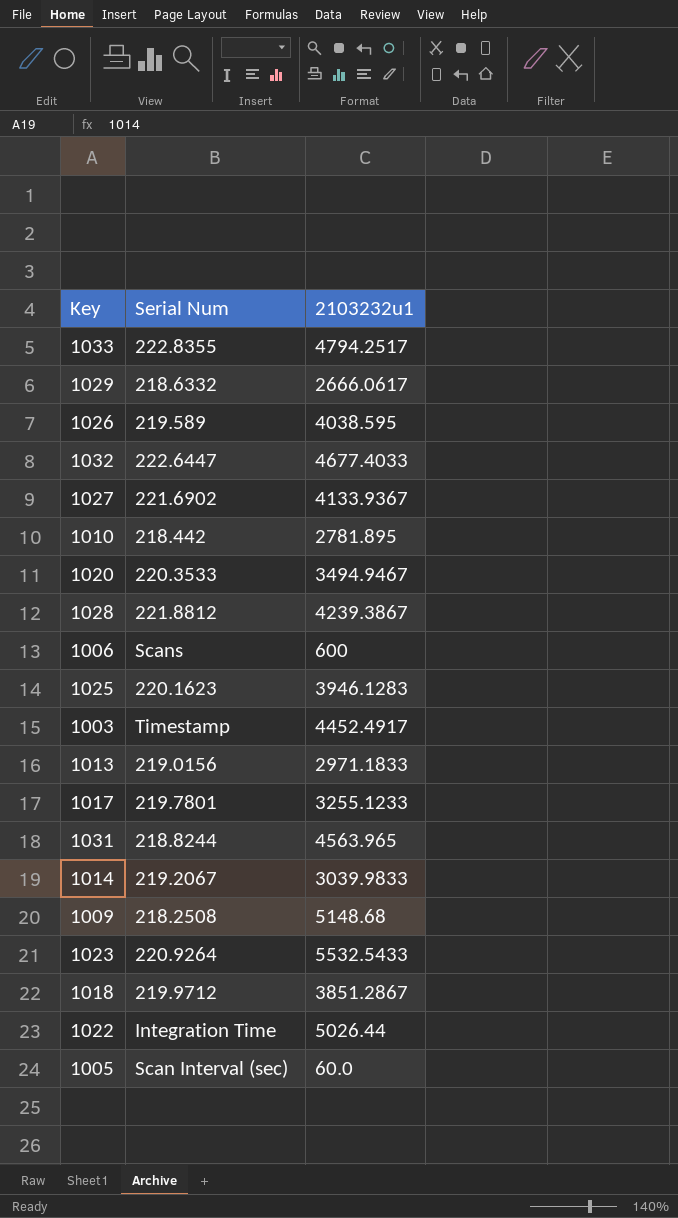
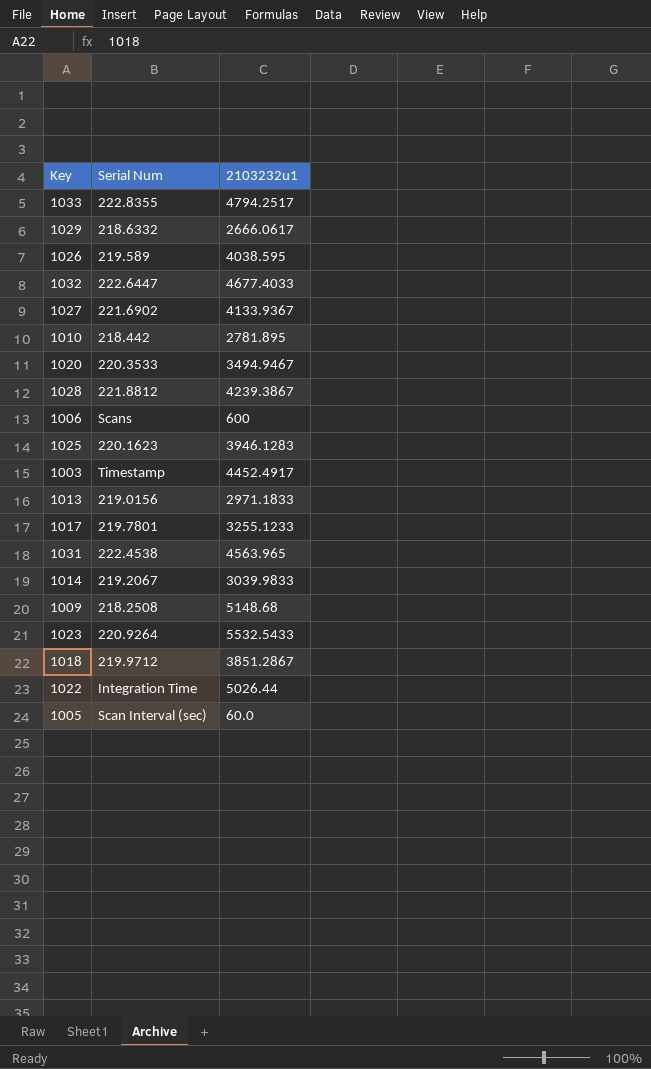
1031 | Serial Num: 218.8244 -> 222.4538

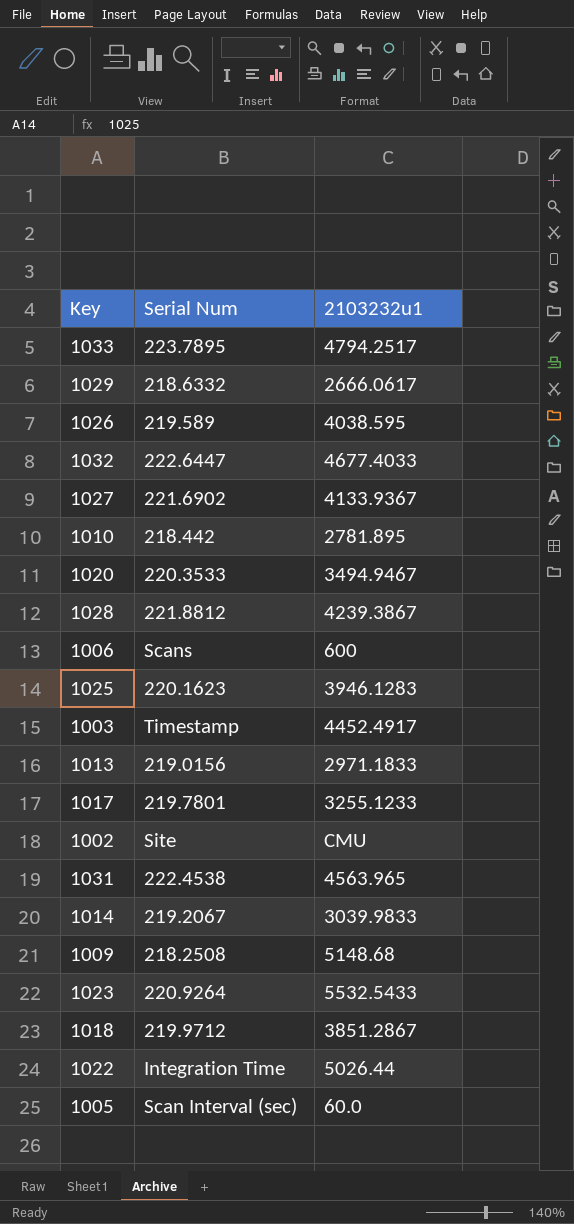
1033 | Serial Num: 222.8355 -> 223.7895
row 1002: none -> Site | CMU

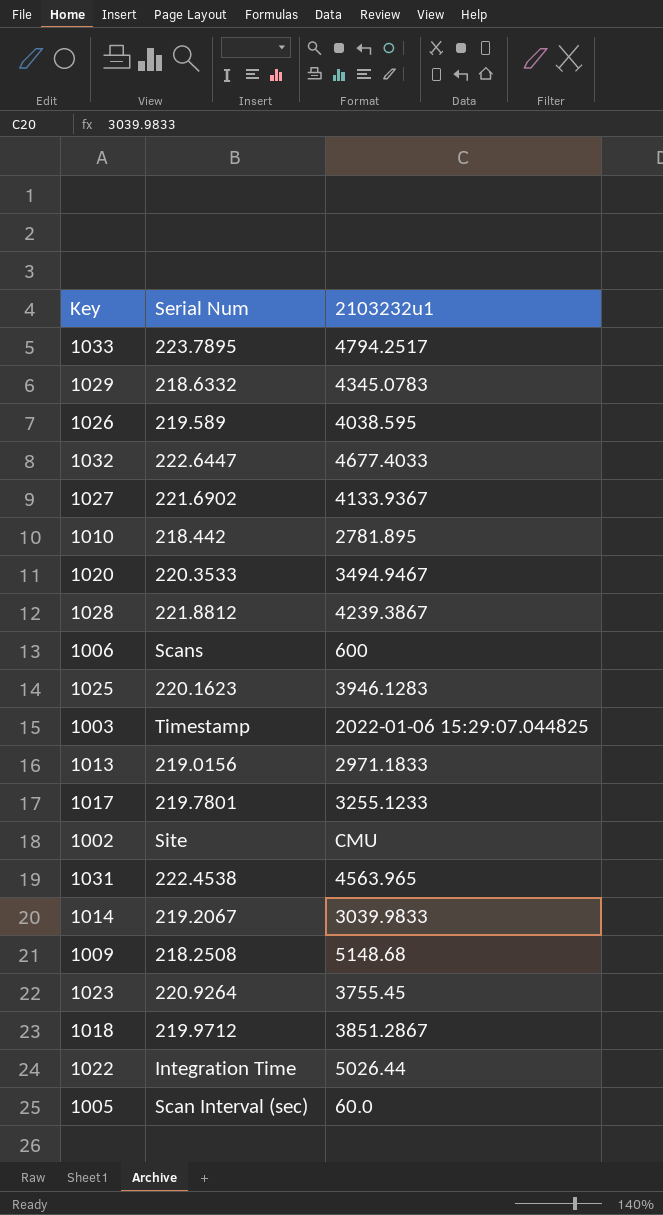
1029 | 2103232u1: 2666.0617 -> 4345.0783
1003 | 2103232u1: 4452.4917 -> 2022-01-06 15:29:07.044825
1023 | 2103232u1: 5532.5433 -> 3755.45

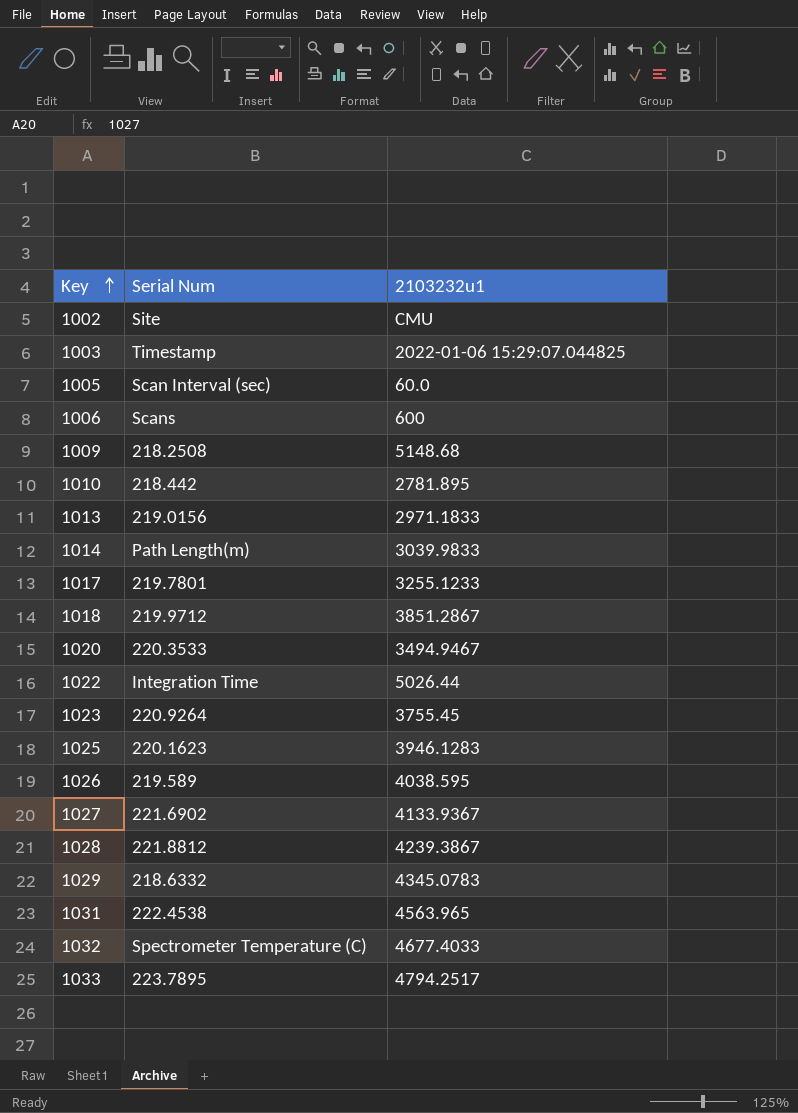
row order: none -> Key ascending
1014 | Serial Num: 219.2067 -> Path Length(m)
1032 | Serial Num: 222.6447 -> Spectrometer Temperature (C)

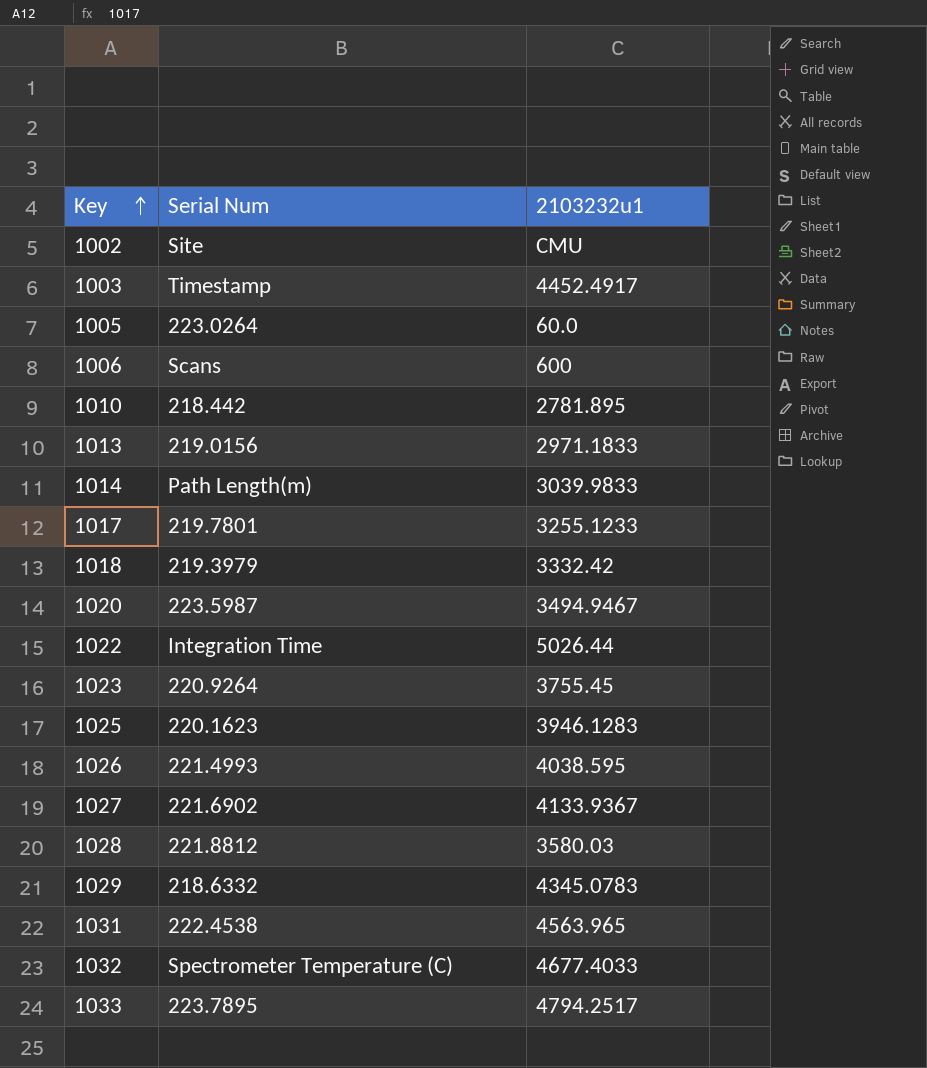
row 1009: 218.2508 | 5148.68 -> none
1003 | 2103232u1: 2022-01-06 15:29:07.044825 -> 4452.4917
1005 | Serial Num: Scan Interval (sec) -> 223.0264
1018 | Serial Num: 219.9712 -> 219.3979
1018 | 2103232u1: 3851.2867 -> 3332.42
1020 | Serial Num: 220.3533 -> 223.5987
1026 | Serial Num: 219.589 -> 221.4993
1028 | 2103232u1: 4239.3867 -> 3580.03

